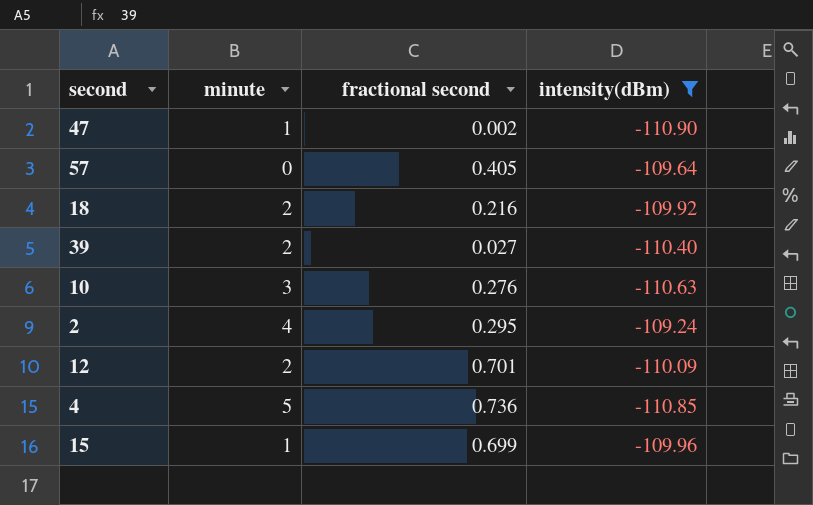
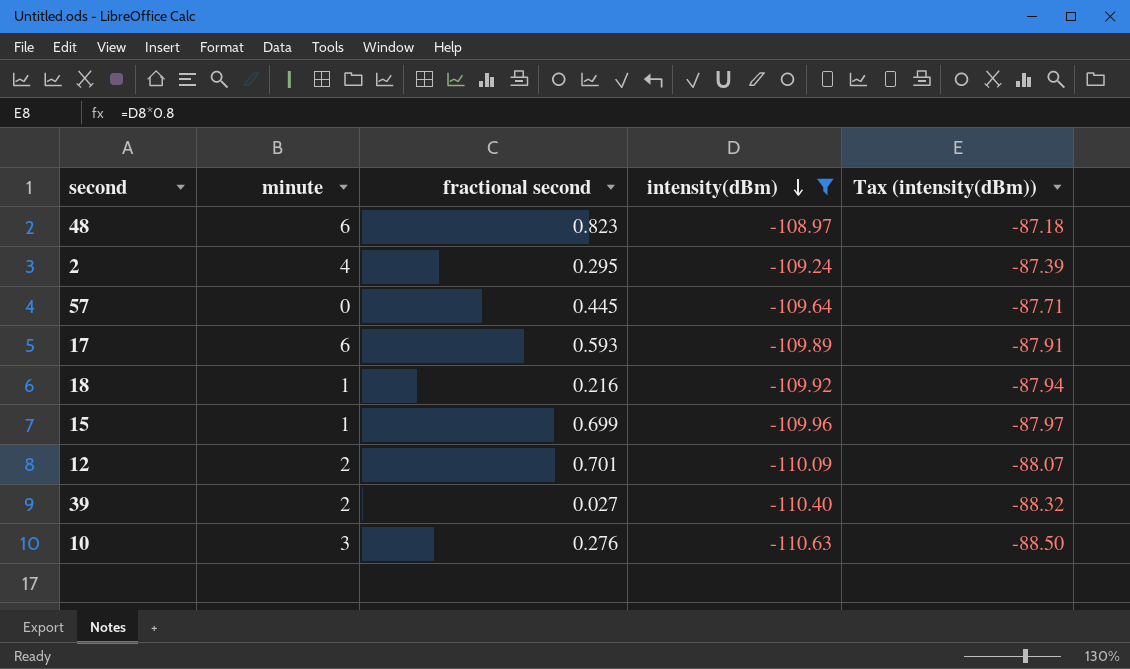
row order: none -> intensity(dBm) descending
column Tax (intensity(dBm)) | formula: none -> [intensity(dBm)] * 0.8
row 47: 1 | 0.002 | -110.90 -> none
row 4: 5 | 0.736 | -110.85 -> none
row 48: none -> 6 | 0.823 | -108.97 | -87.18
57 | fractional second: 0.405 -> 0.445
row 17: none -> 6 | 0.593 | -109.89 | -87.91
18 | minute: 2 -> 1

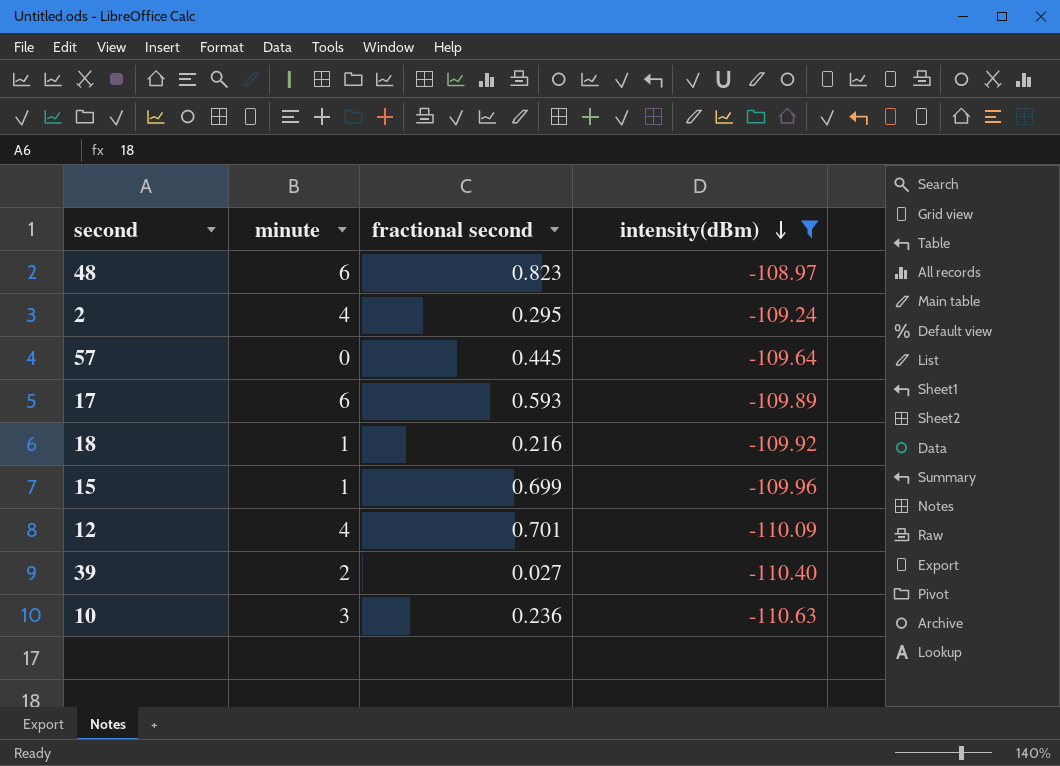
column Tax (intensity(dBm)) | formula: [intensity(dBm)] * 0.8 -> none
12 | minute: 2 -> 4
10 | fractional second: 0.276 -> 0.236

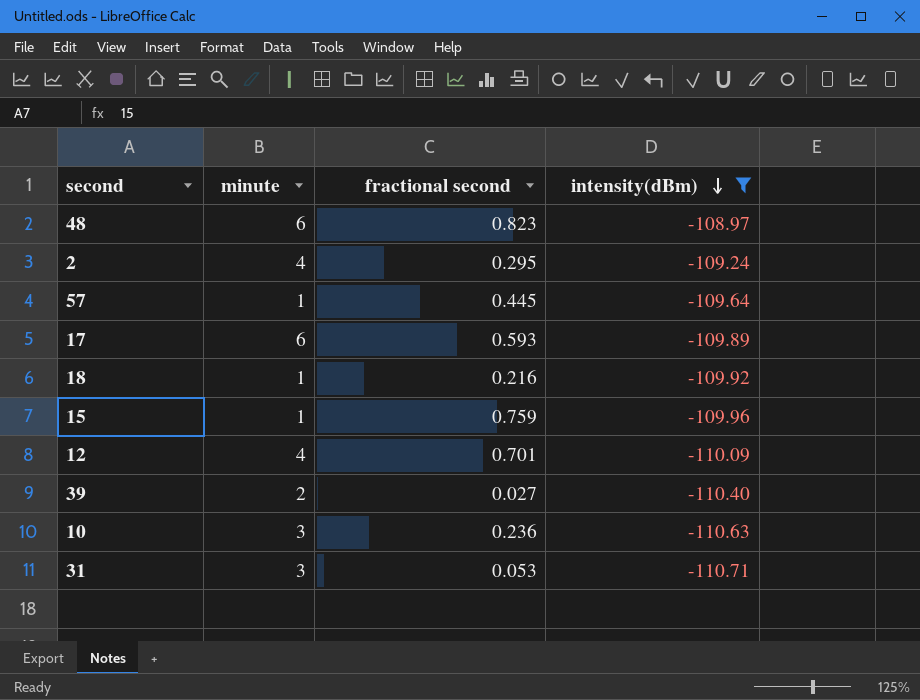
57 | minute: 0 -> 1
15 | fractional second: 0.699 -> 0.759
row 31: none -> 3 | 0.053 | -110.71

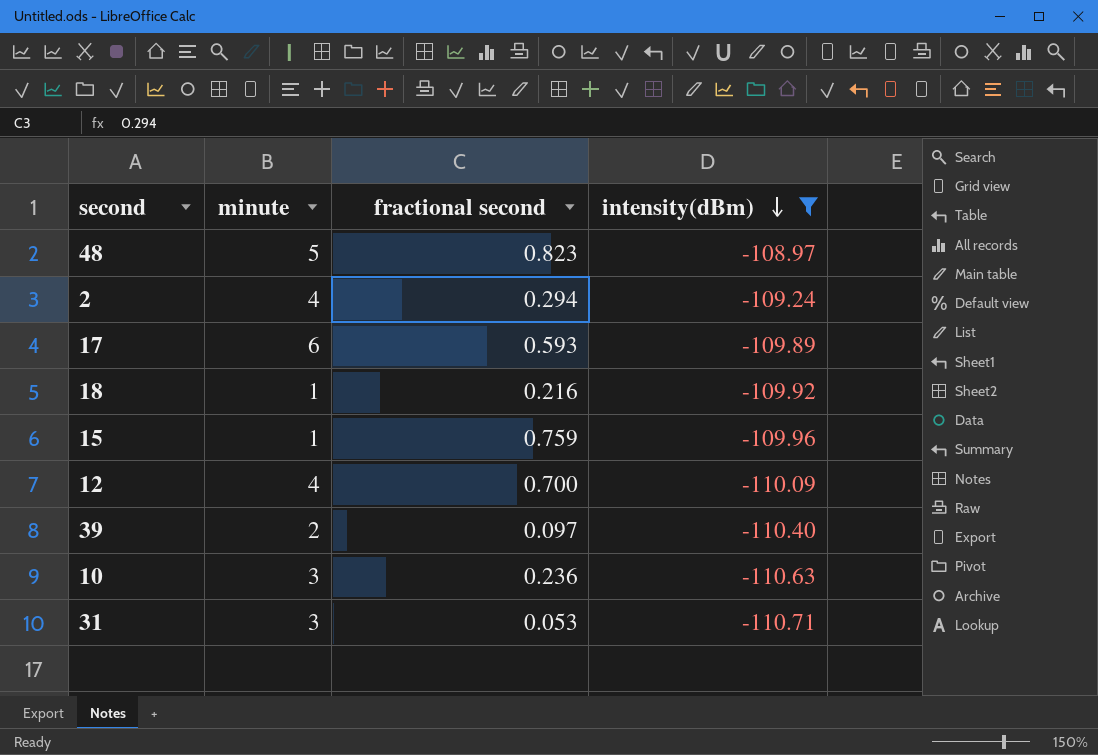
row 57: 1 | 0.445 | -109.64 -> none
48 | minute: 6 -> 5
2 | fractional second: 0.295 -> 0.294
12 | fractional second: 0.701 -> 0.700
39 | fractional second: 0.027 -> 0.097

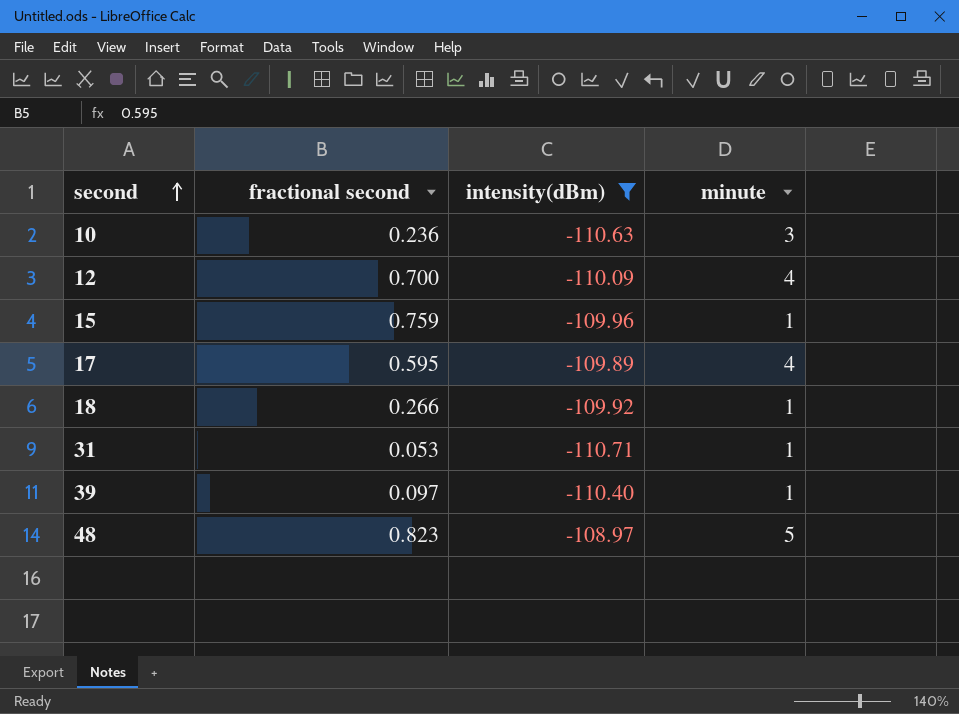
row order: intensity(dBm) descending -> second ascending
column minute | position: 2 -> 4
row 2: 4 | 0.294 | -109.24 -> none
17 | fractional second: 0.593 -> 0.595
17 | minute: 6 -> 4
18 | fractional second: 0.216 -> 0.266
31 | minute: 3 -> 1
39 | minute: 2 -> 1

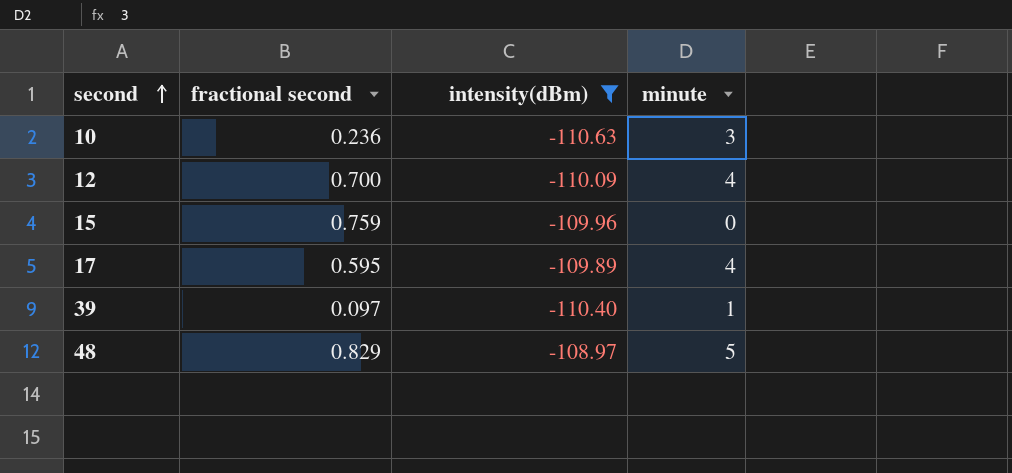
row 18: 0.266 | -109.92 | 1 -> none
row 31: 0.053 | -110.71 | 1 -> none
15 | minute: 1 -> 0
48 | fractional second: 0.823 -> 0.829

